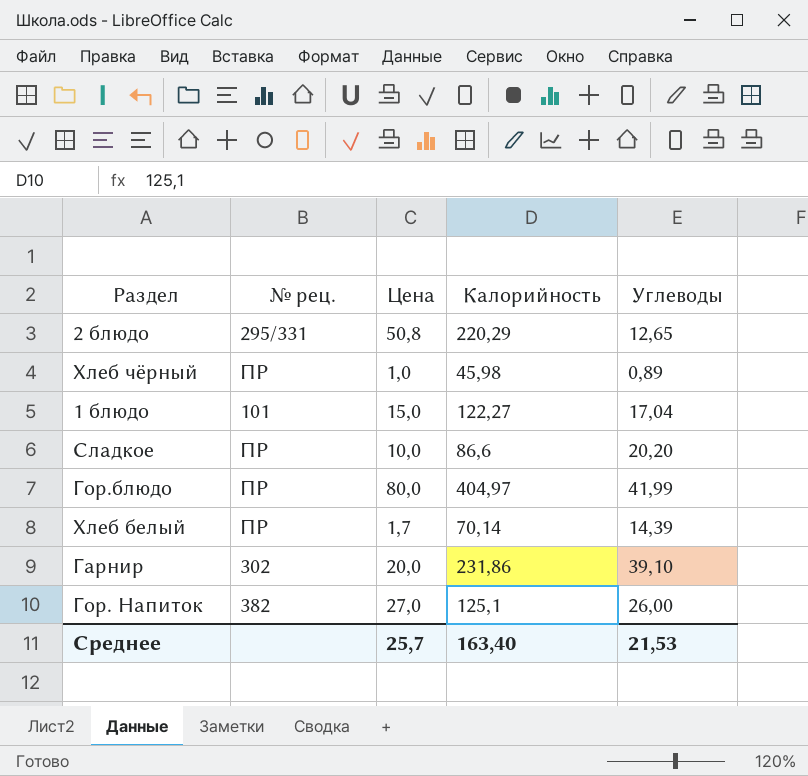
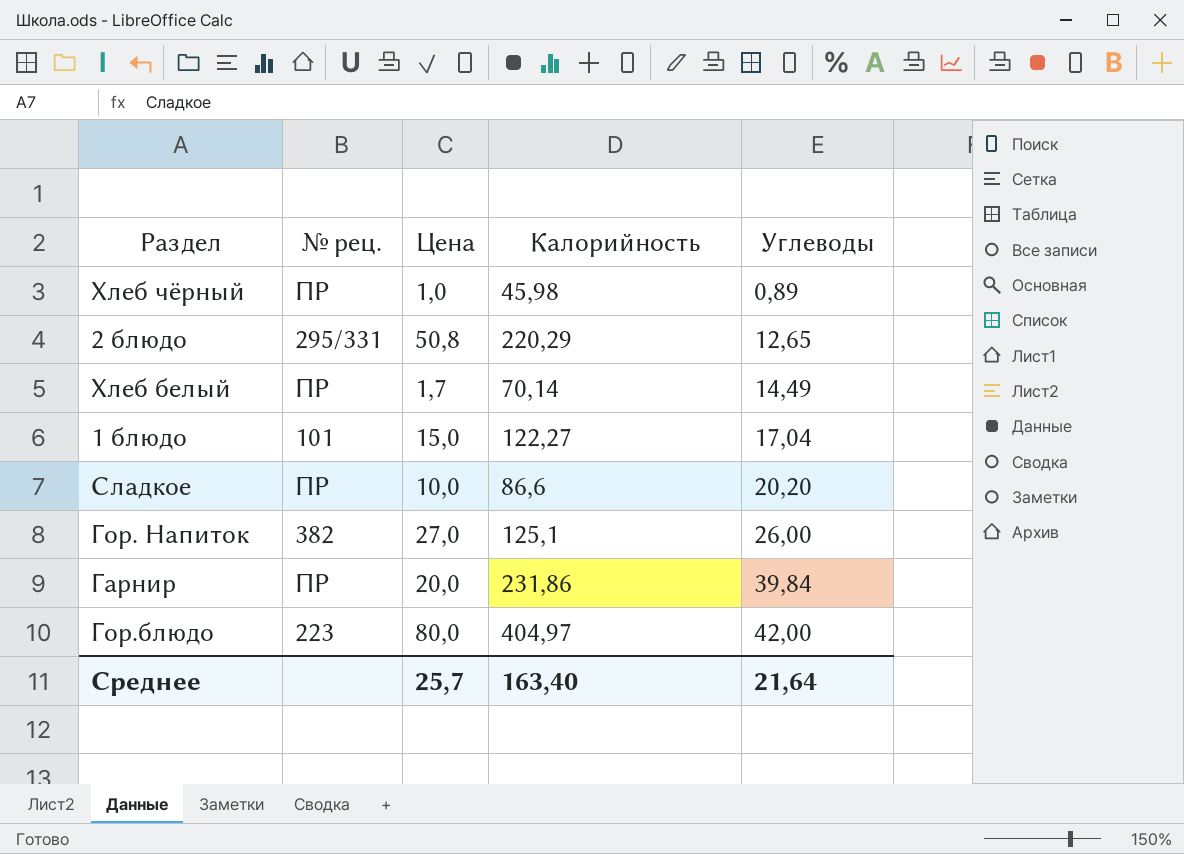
row order: none -> Углеводы ascending
Хлеб белый | Углеводы: 14,39 -> 14,49
Гарнир | № рец.: 302 -> ПР
Гарнир | Углеводы: 39,10 -> 39,84
Гор.блюдо | № рец.: ПР -> 223
Гор.блюдо | Углеводы: 41,99 -> 42,00
Среднее | Углеводы: 21,53 -> 21,64

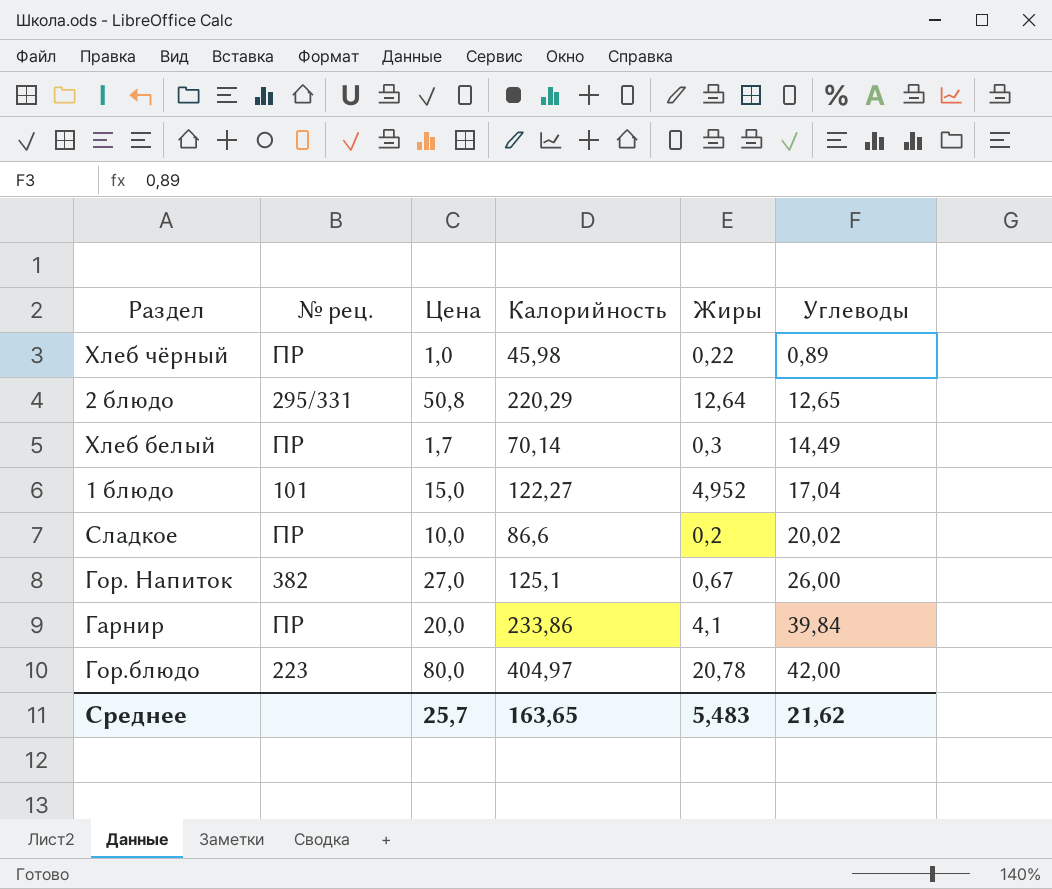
column Жиры | position: none -> 5
Сладкое | Углеводы: 20,20 -> 20,02
Гарнир | Калорийность: 231,86 -> 233,86
Среднее | Калорийность: 163,40 -> 163,65
Среднее | Углеводы: 21,64 -> 21,62

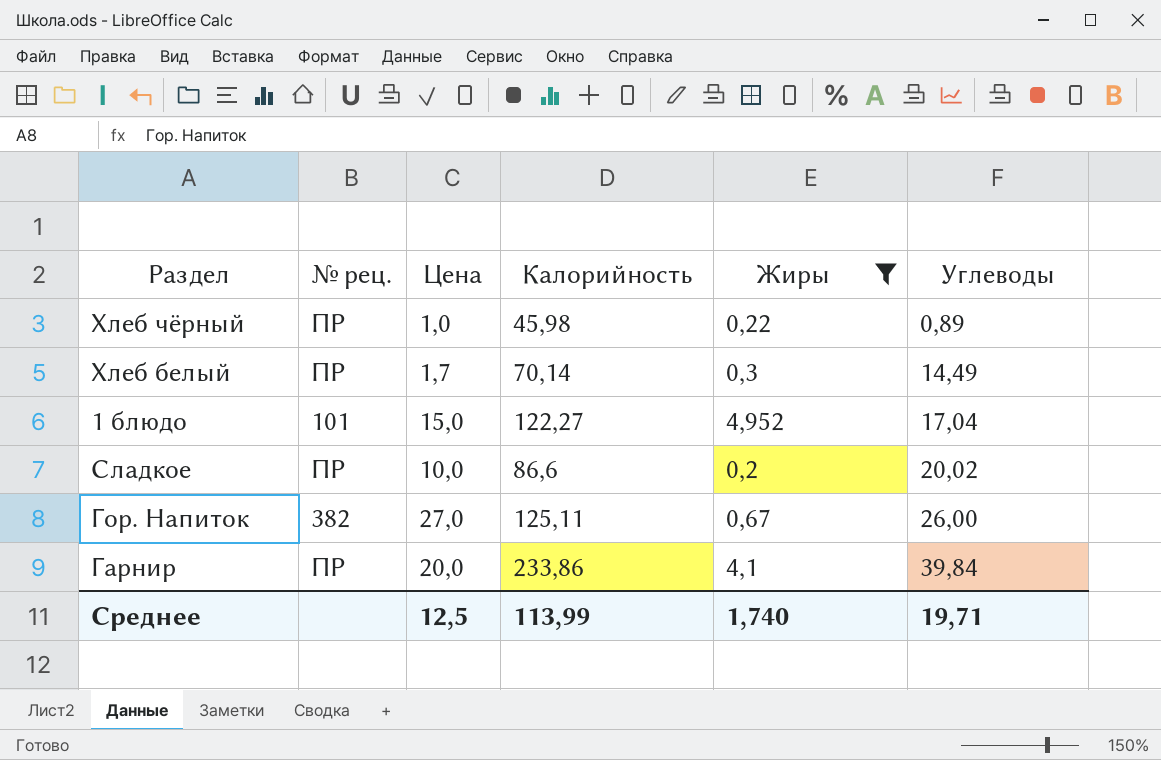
filter: none -> Жиры <= 4,952
Гор. Напиток | Калорийность: 125,1 -> 125,11
Среднее | Цена: 25,7 -> 12,5
Среднее | Калорийность: 163,65 -> 113,99
Среднее | Жиры: 5,483 -> 1,740
Среднее | Углеводы: 21,62 -> 19,71

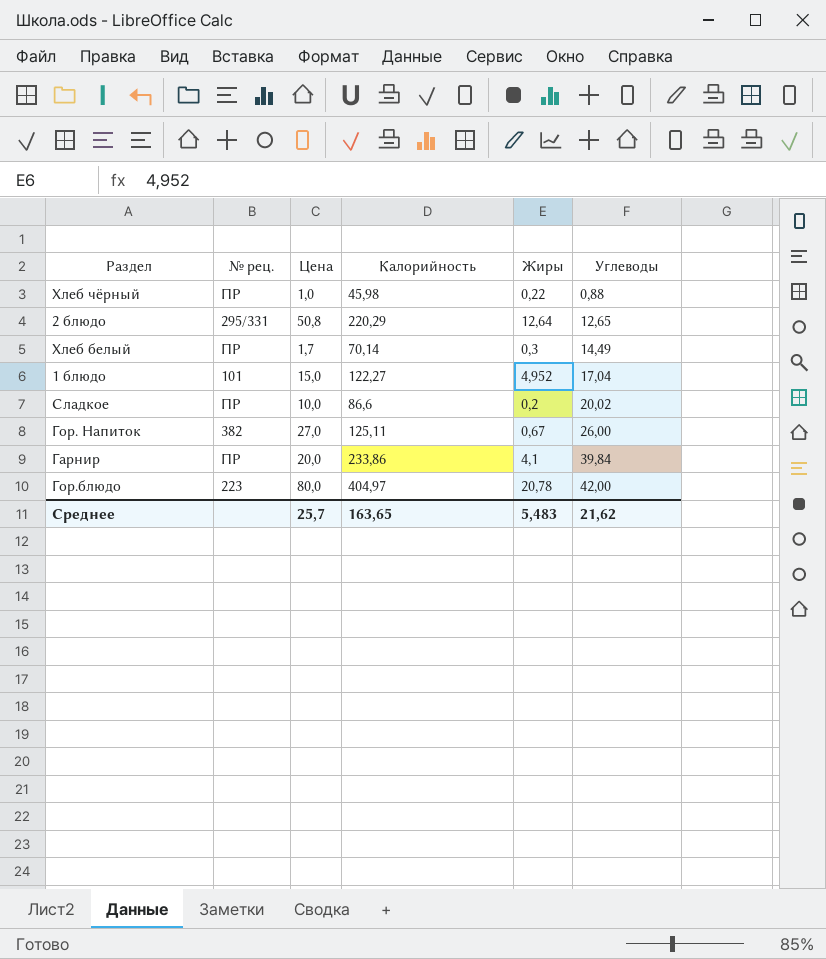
filter: Жиры <= 4,952 -> none
Хлеб чёрный | Углеводы: 0,89 -> 0,88
Среднее | Цена: 12,5 -> 25,7
Среднее | Калорийность: 113,99 -> 163,65
Среднее | Жиры: 1,740 -> 5,483
Среднее | Углеводы: 19,71 -> 21,62

